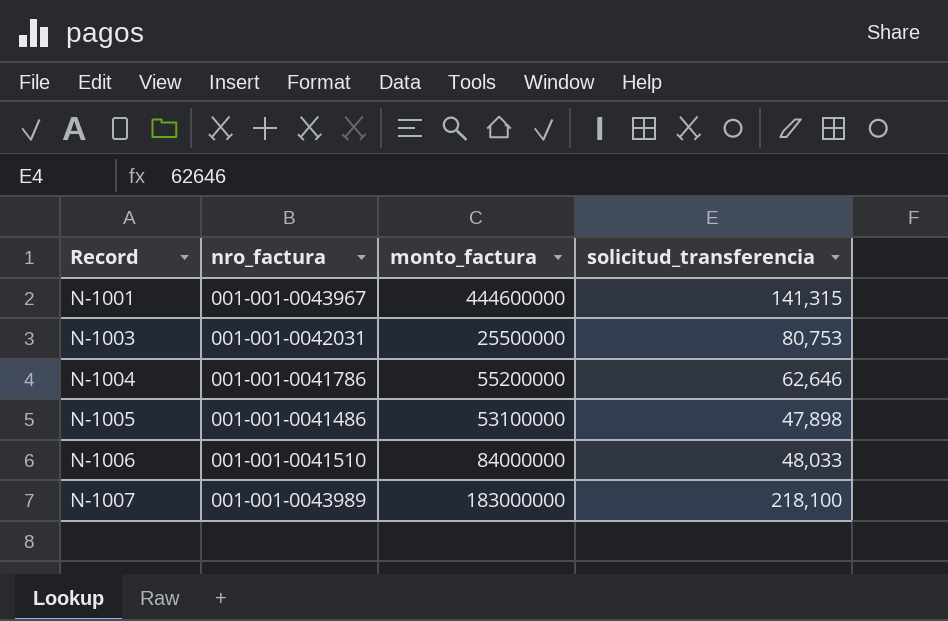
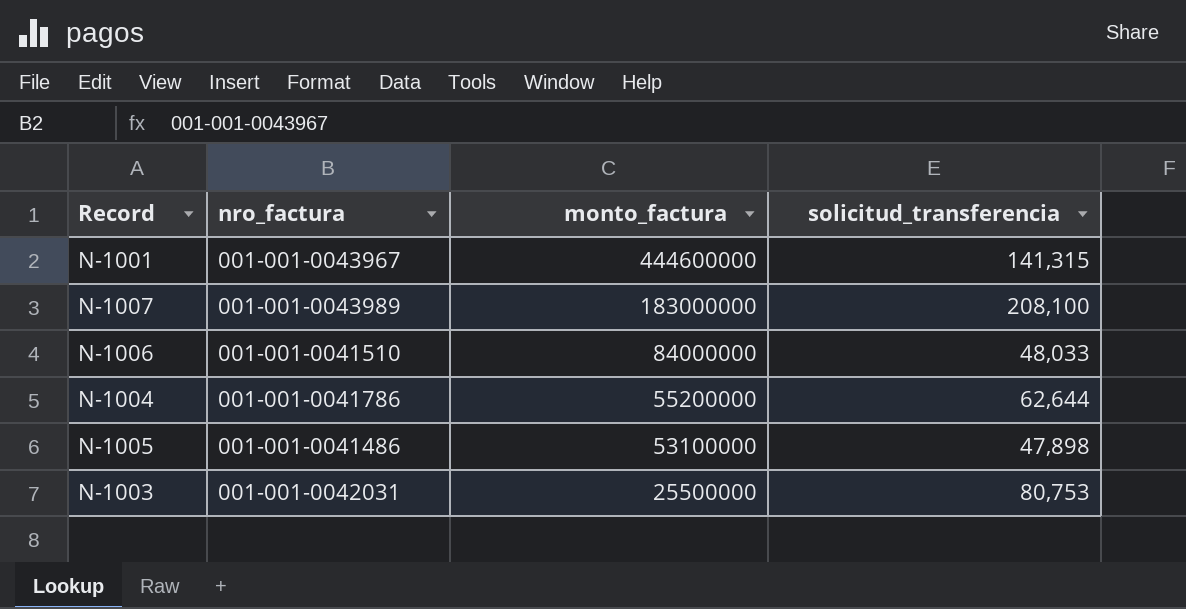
row order: Record ascending -> monto_factura descending
N-1007 | solicitud_transferencia: 218,100 -> 208,100
N-1004 | solicitud_transferencia: 62,646 -> 62,644

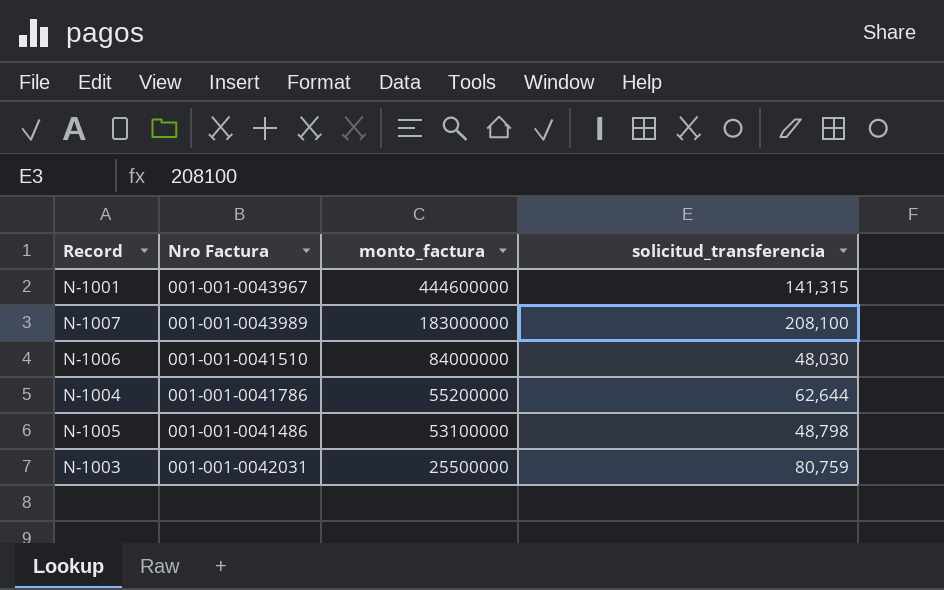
column name: nro_factura -> Nro Factura
N-1006 | solicitud_transferencia: 48,033 -> 48,030
N-1005 | solicitud_transferencia: 47,898 -> 48,798
N-1003 | solicitud_transferencia: 80,753 -> 80,759

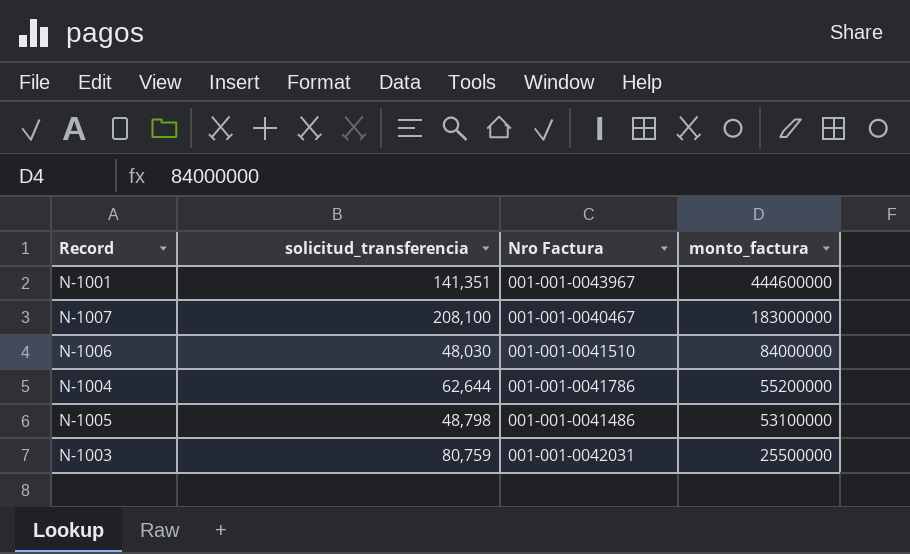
column solicitud_transferencia | position: 4 -> 2
N-1001 | solicitud_transferencia: 141,315 -> 141,351
N-1007 | Nro Factura: 001-001-0043989 -> 001-001-0040467

